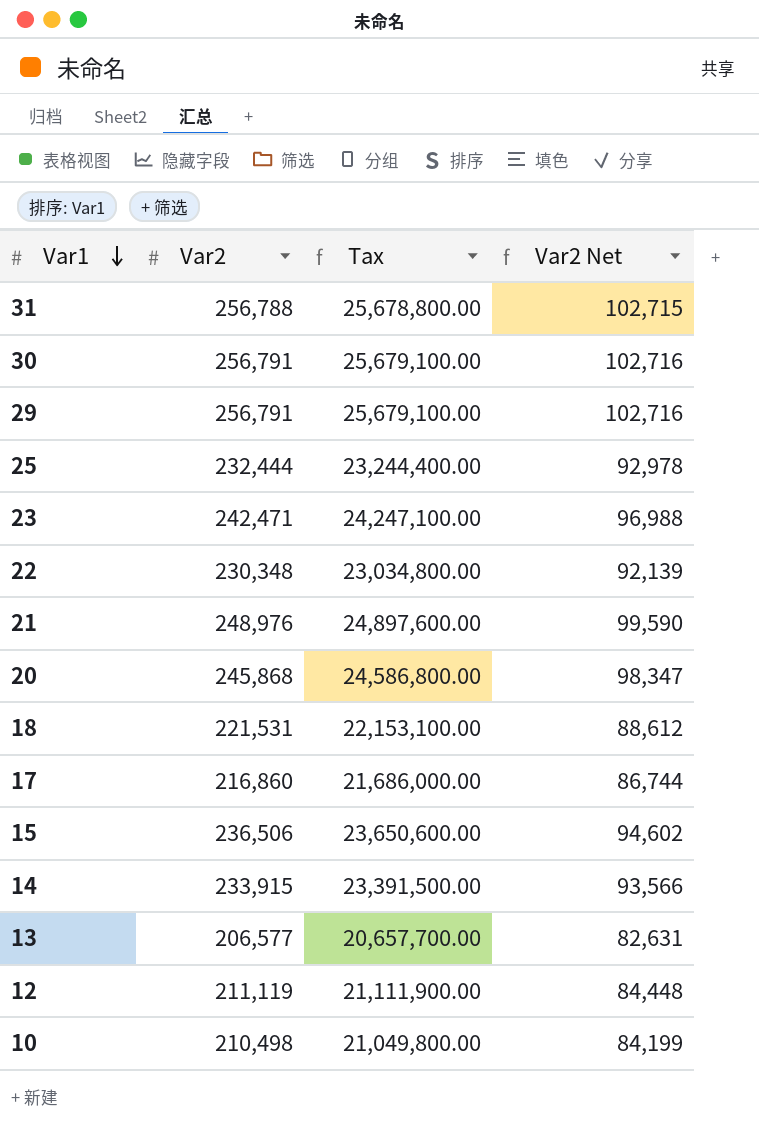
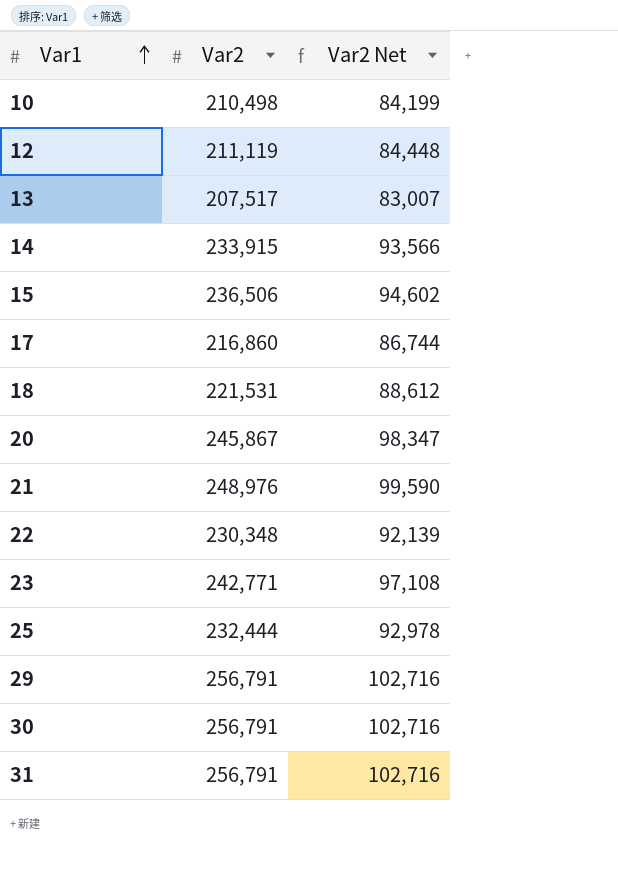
row order: Var1 descending -> Var1 ascending
column Tax | formula: [Var2] * 100 -> none
13 | Var2: 206,577 -> 207,517
13 | Var2 Net: 82,631 -> 83,007
20 | Var2: 245,868 -> 245,867
23 | Var2: 242,471 -> 242,771
23 | Var2 Net: 96,988 -> 97,108
31 | Var2: 256,788 -> 256,791
31 | Var2 Net: 102,715 -> 102,716

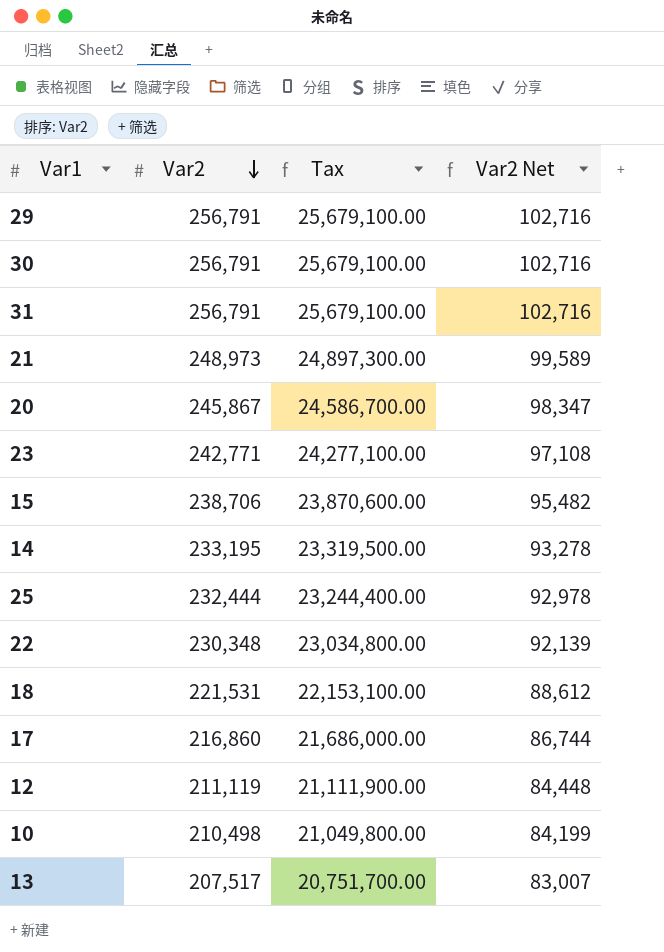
row order: Var1 ascending -> Var2 descending
column Tax | formula: none -> [Var2] * 100
21 | Var2: 248,976 -> 248,973
21 | Var2 Net: 99,590 -> 99,589
15 | Var2: 236,506 -> 238,706
15 | Var2 Net: 94,602 -> 95,482
14 | Var2: 233,915 -> 233,195
14 | Var2 Net: 93,566 -> 93,278

